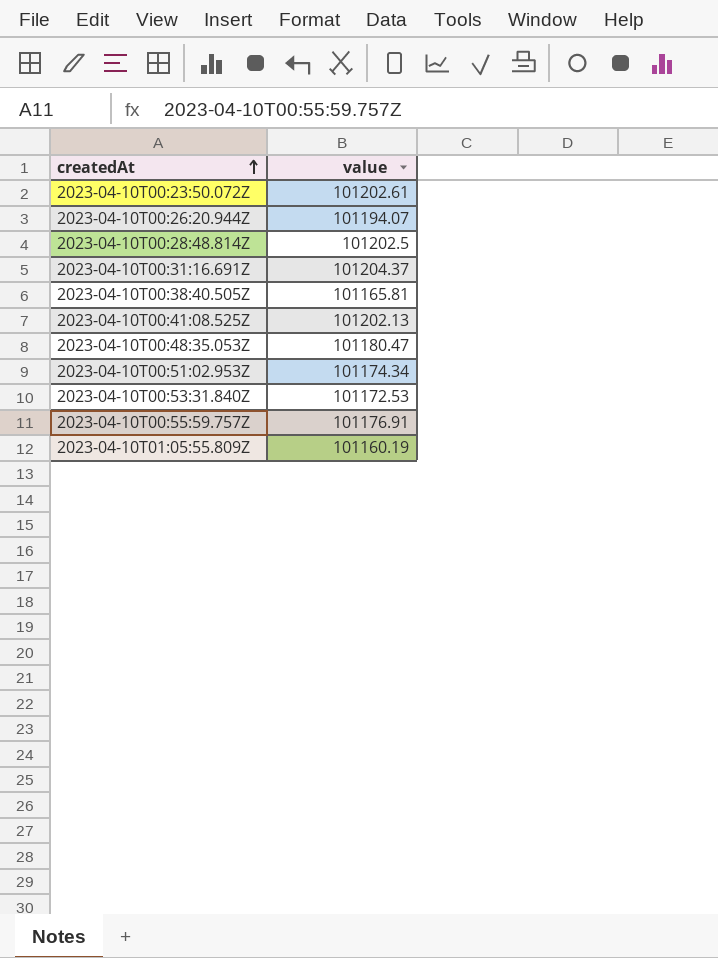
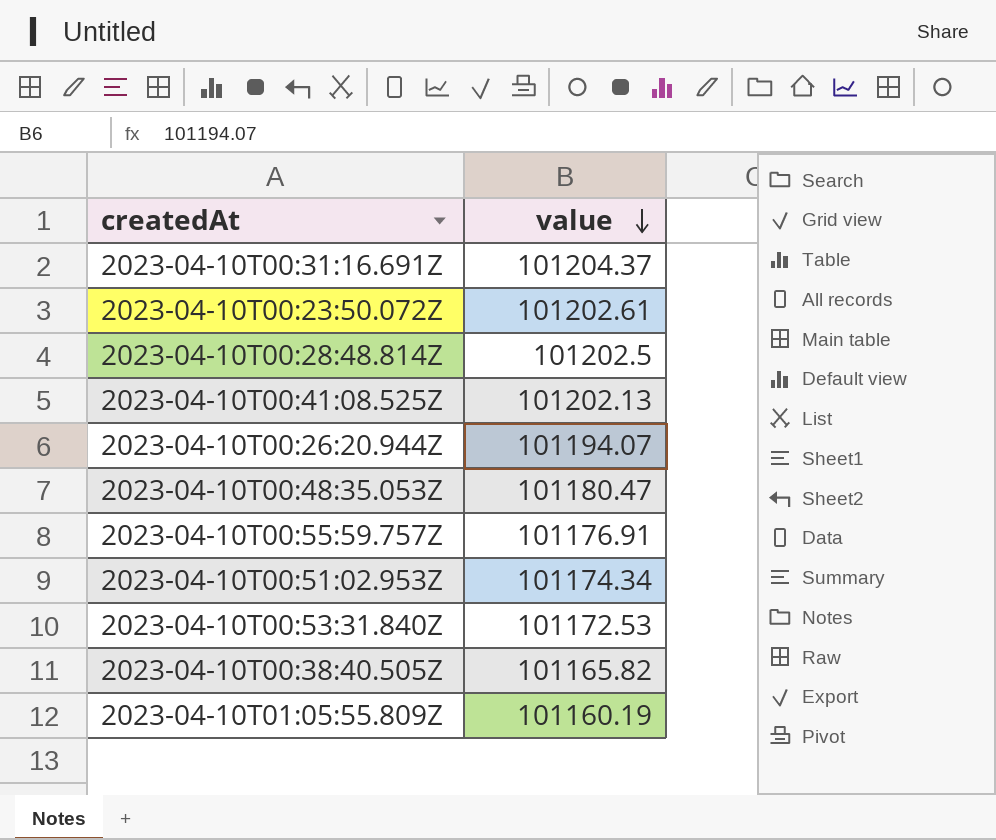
row order: createdAt ascending -> value descending
2023-04-10T00:38:40.505Z | value: 101165.81 -> 101165.82

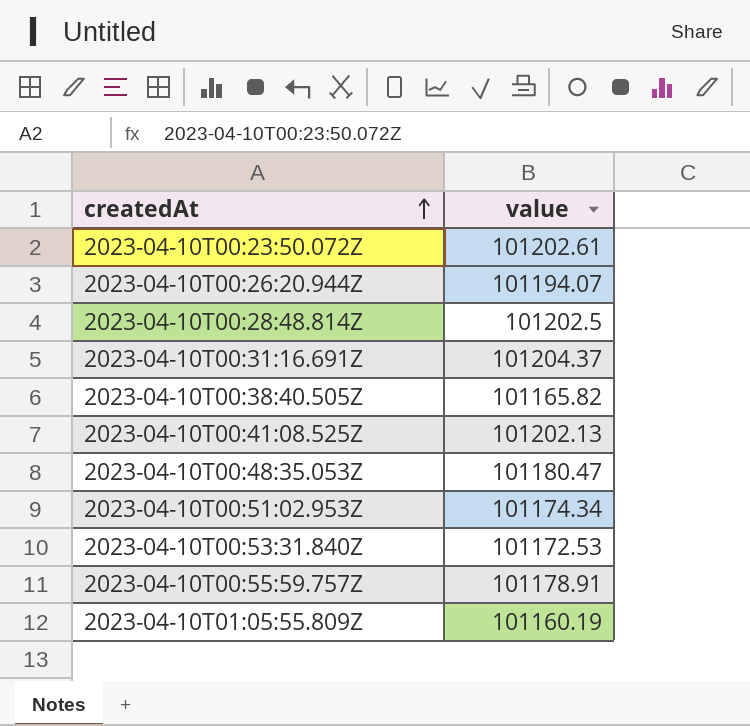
row order: value descending -> createdAt ascending
2023-04-10T00:55:59.757Z | value: 101176.91 -> 101178.91

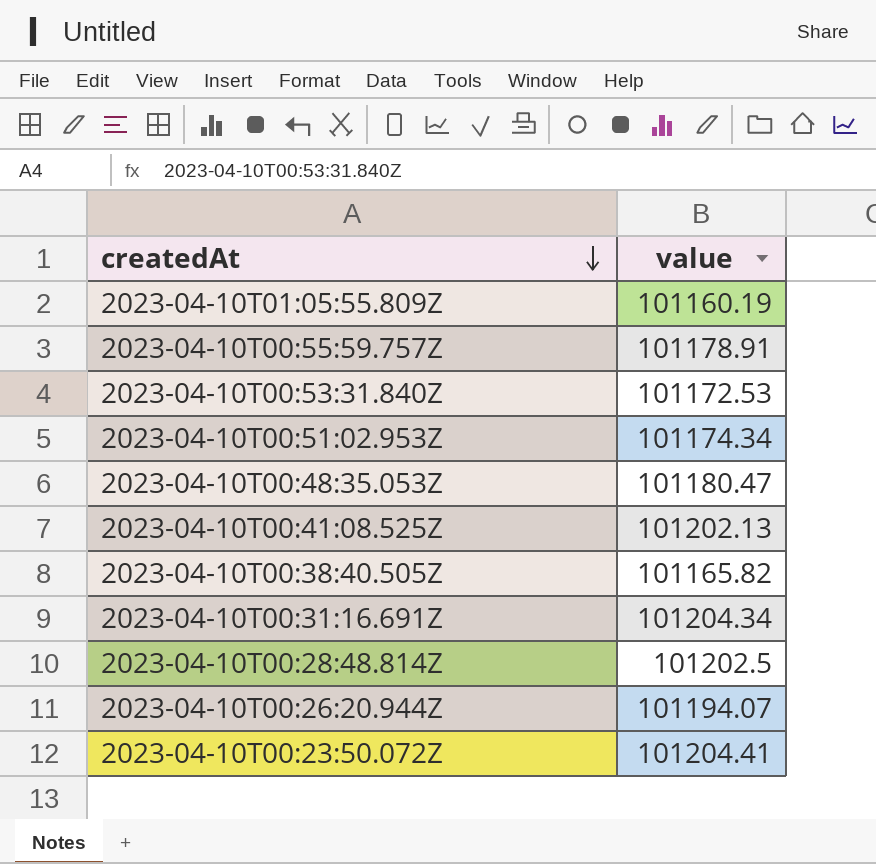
row order: createdAt ascending -> createdAt descending
2023-04-10T00:31:16.691Z | value: 101204.37 -> 101204.34
2023-04-10T00:23:50.072Z | value: 101202.61 -> 101204.41

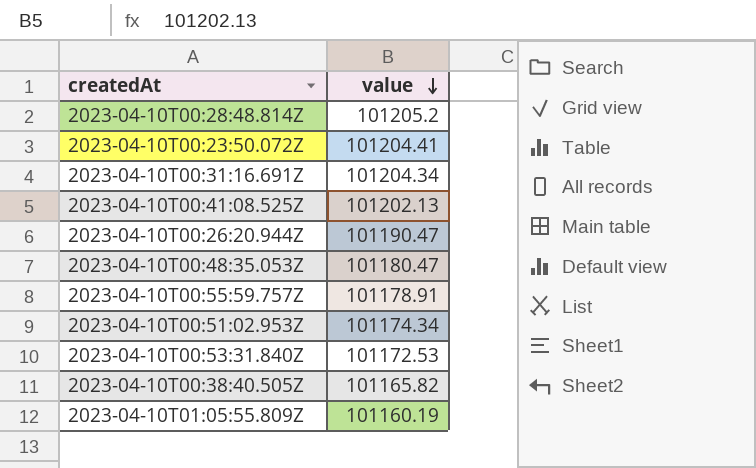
row order: createdAt descending -> value descending
2023-04-10T00:28:48.814Z | value: 101202.5 -> 101205.2
2023-04-10T00:26:20.944Z | value: 101194.07 -> 101190.47

